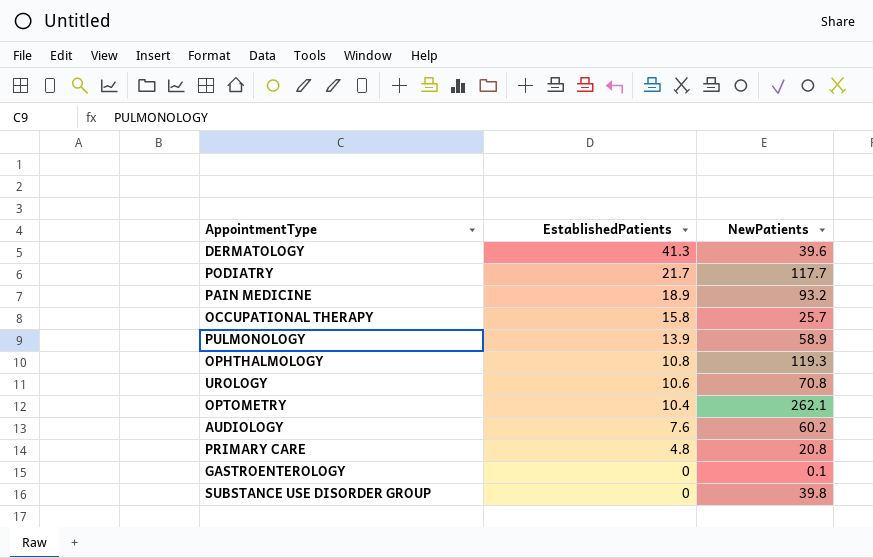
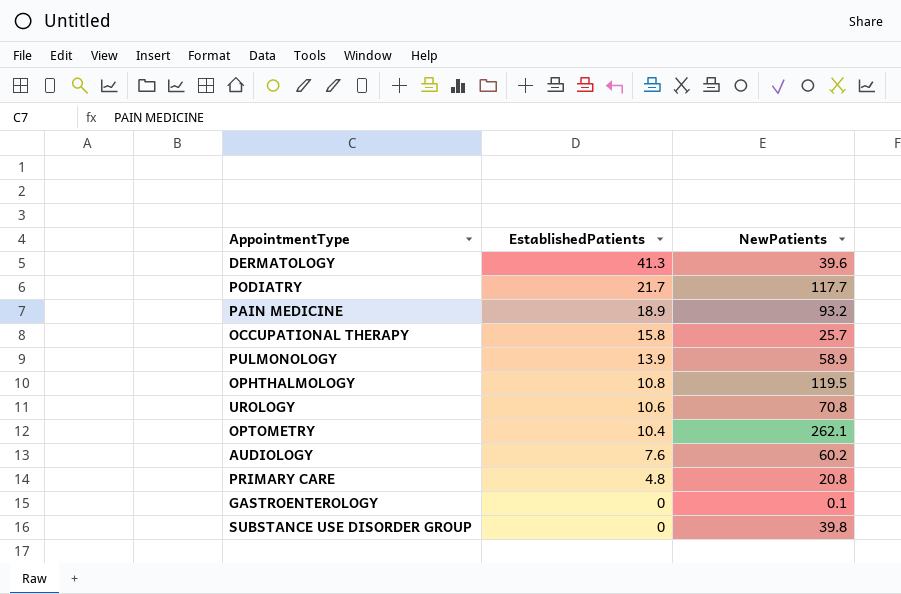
OPHTHALMOLOGY | NewPatients: 119.3 -> 119.5

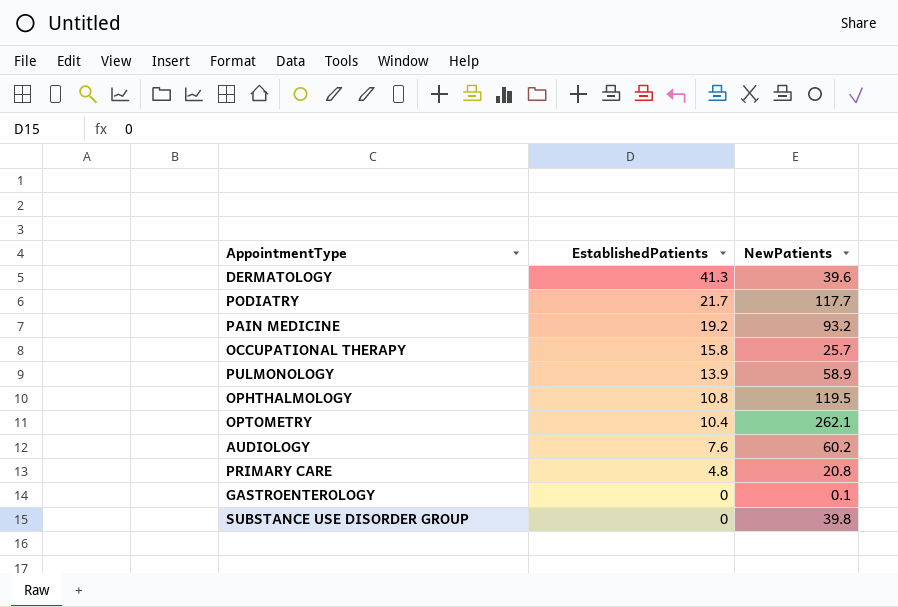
row UROLOGY: 10.6 | 70.8 -> none
PAIN MEDICINE | EstablishedPatients: 18.9 -> 19.2

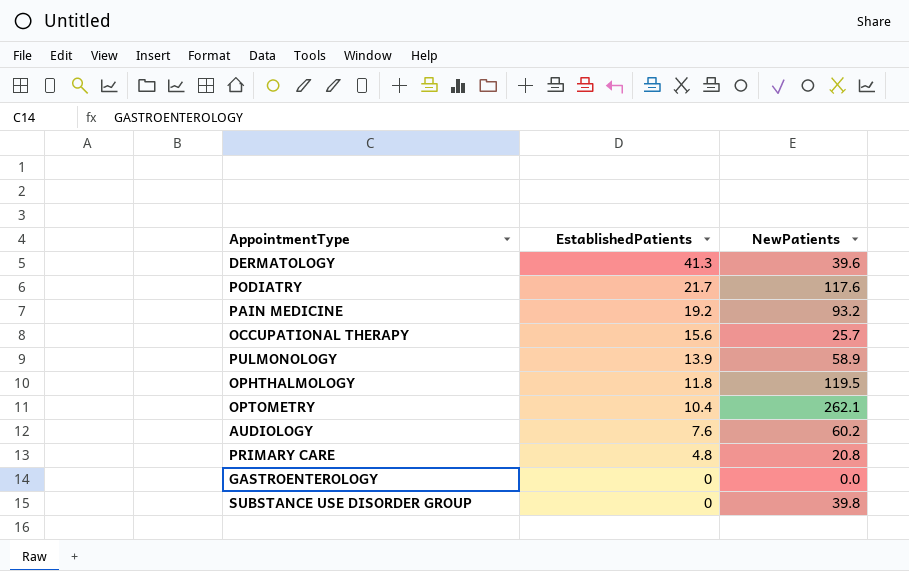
PODIATRY | NewPatients: 117.7 -> 117.6
OCCUPATIONAL THERAPY | EstablishedPatients: 15.8 -> 15.6
OPHTHALMOLOGY | EstablishedPatients: 10.8 -> 11.8
GASTROENTEROLOGY | NewPatients: 0.1 -> 0.0

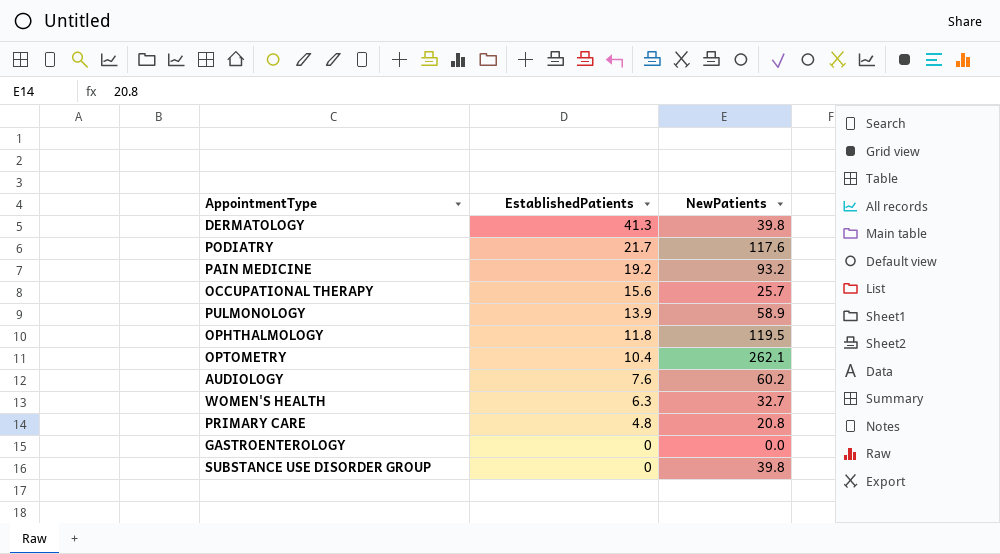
DERMATOLOGY | NewPatients: 39.6 -> 39.8
row WOMEN'S HEALTH: none -> 6.3 | 32.7

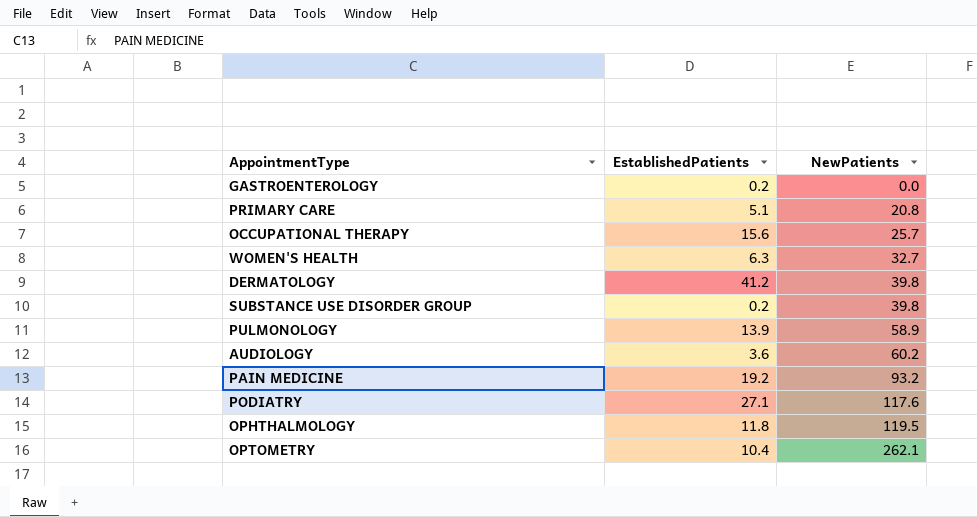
row order: EstablishedPatients descending -> NewPatients ascending
GASTROENTEROLOGY | EstablishedPatients: 0 -> 0.2
PRIMARY CARE | EstablishedPatients: 4.8 -> 5.1
DERMATOLOGY | EstablishedPatients: 41.3 -> 41.2
SUBSTANCE USE DISORDER GROUP | EstablishedPatients: 0 -> 0.2
AUDIOLOGY | EstablishedPatients: 7.6 -> 3.6
PODIATRY | EstablishedPatients: 21.7 -> 27.1

